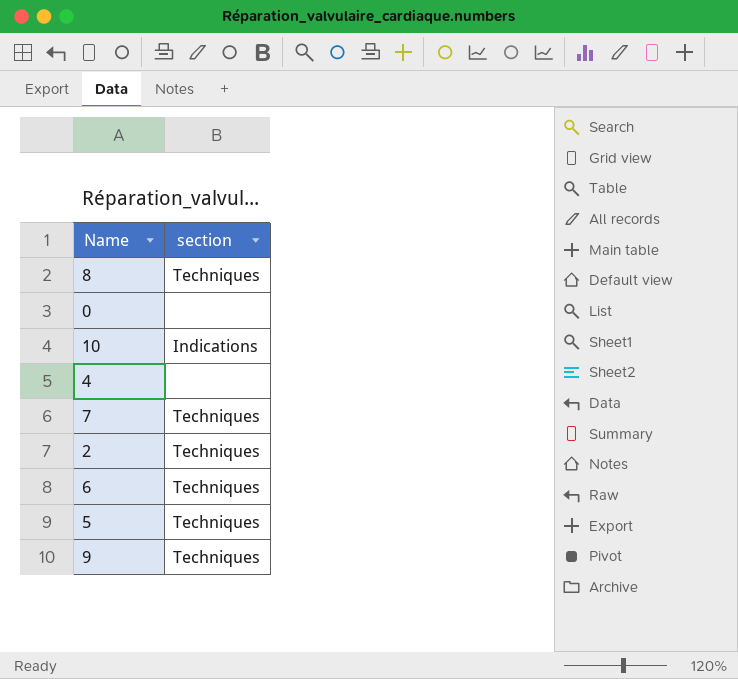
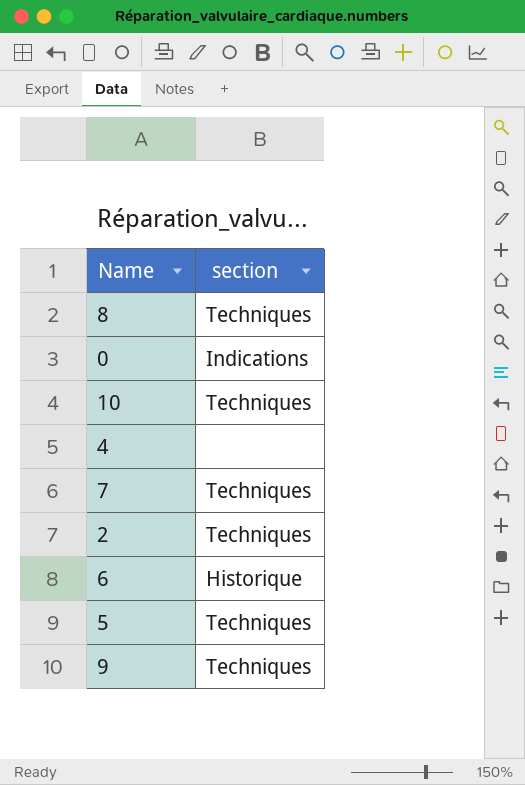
0 | section: none -> Indications
10 | section: Indications -> Techniques
6 | section: Techniques -> Historique

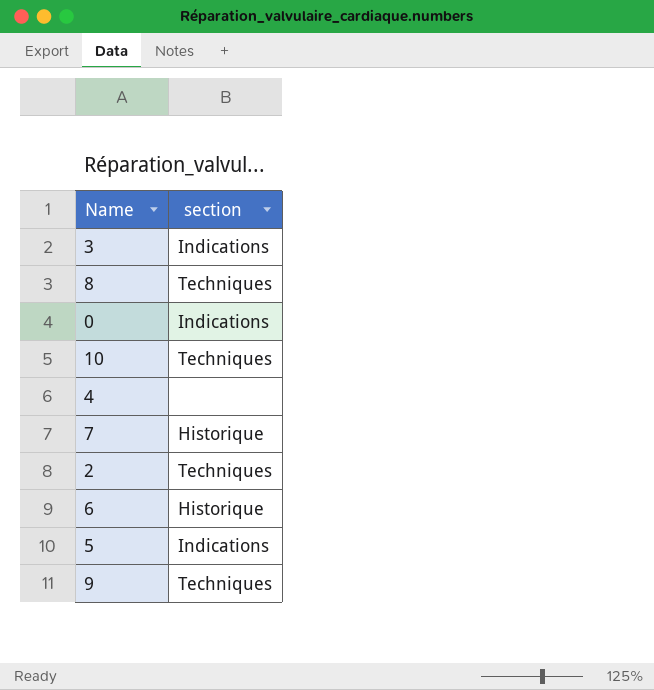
row 3: none -> Indications
7 | section: Techniques -> Historique
5 | section: Techniques -> Indications

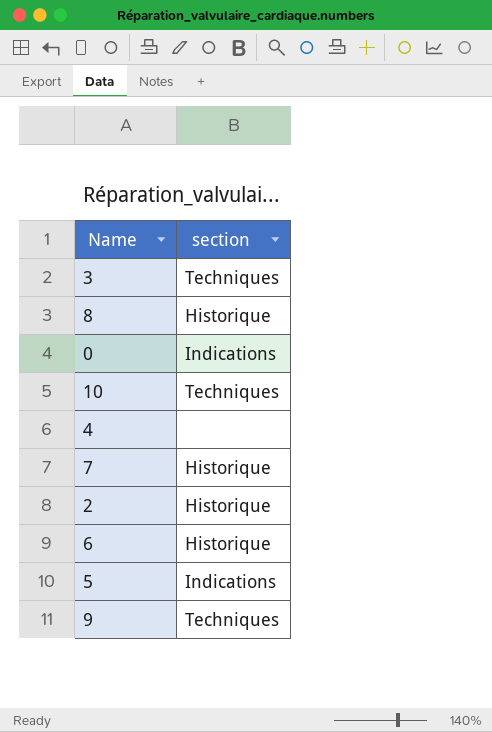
3 | section: Indications -> Techniques
8 | section: Techniques -> Historique
2 | section: Techniques -> Historique

